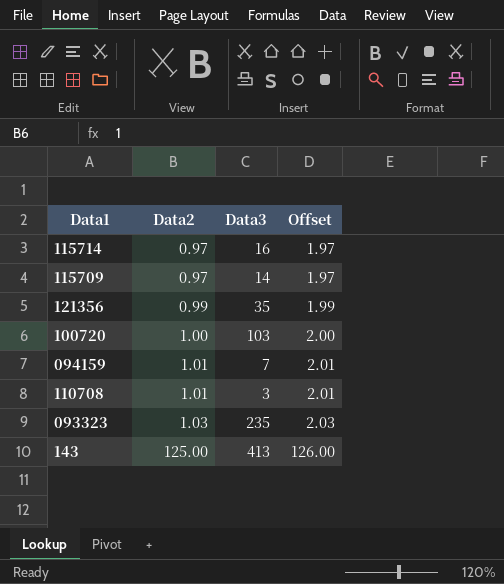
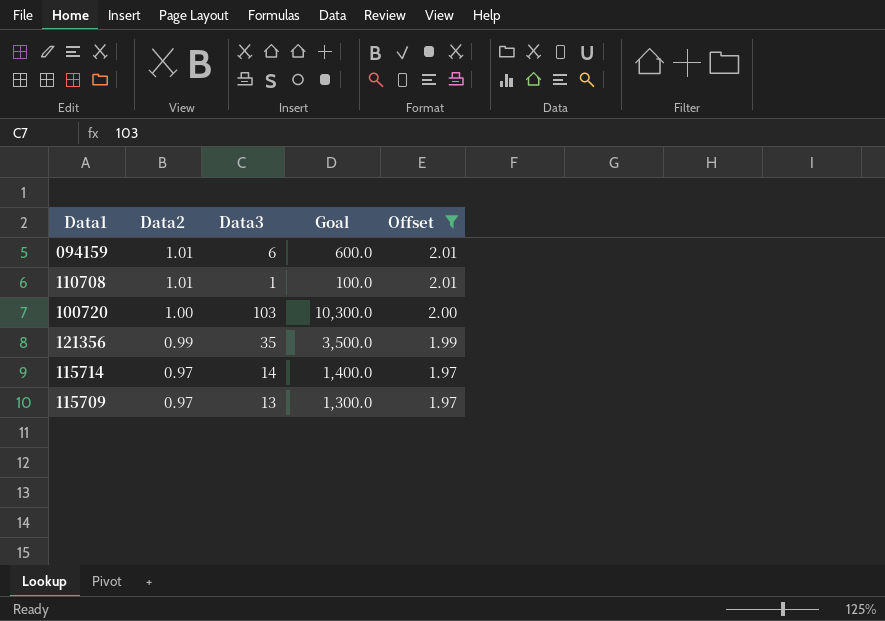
filter: none -> Offset <= 2.01
row order: Data2 ascending -> Data2 descending
column Goal | formula: none -> [Data3] * 100
094159 | Data3: 7 -> 6
110708 | Data3: 3 -> 1
115714 | Data3: 16 -> 14
115709 | Data3: 14 -> 13

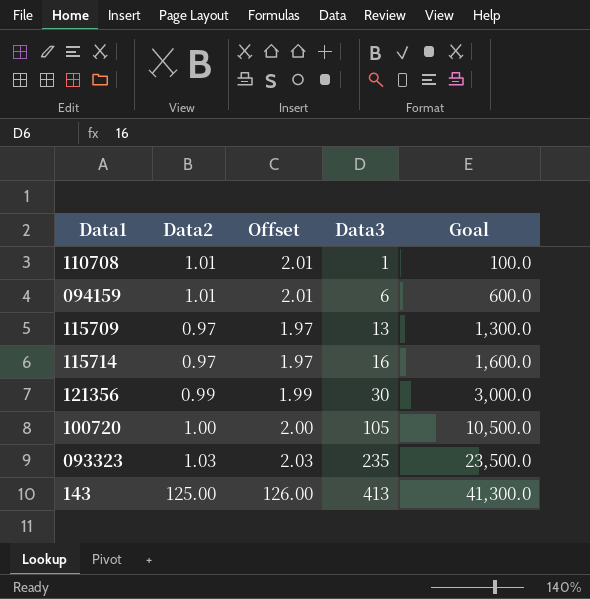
filter: Offset <= 2.01 -> none
row order: Data2 descending -> Data3 ascending
column Offset | position: 5 -> 3
115714 | Data3: 14 -> 16
115714 | Goal: 1,400.0 -> 1,600.0
121356 | Data3: 35 -> 30
121356 | Goal: 3,500.0 -> 3,000.0
100720 | Data3: 103 -> 105
100720 | Goal: 10,300.0 -> 10,500.0

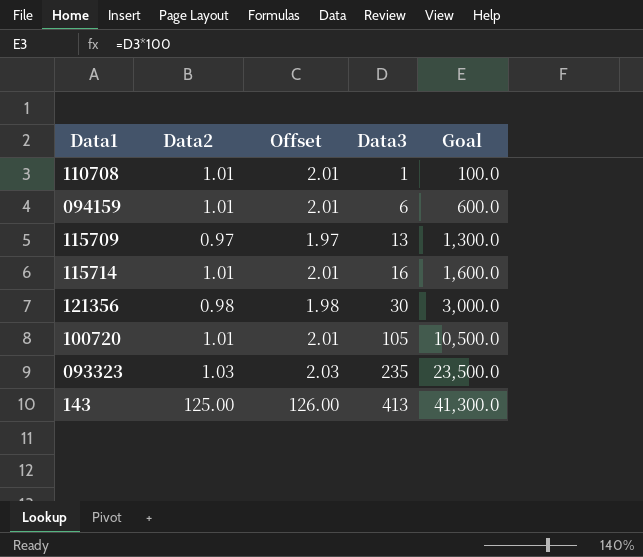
115714 | Data2: 0.97 -> 1.01
115714 | Offset: 1.97 -> 2.01
121356 | Data2: 0.99 -> 0.98
121356 | Offset: 1.99 -> 1.98
100720 | Data2: 1.00 -> 1.01
100720 | Offset: 2.00 -> 2.01

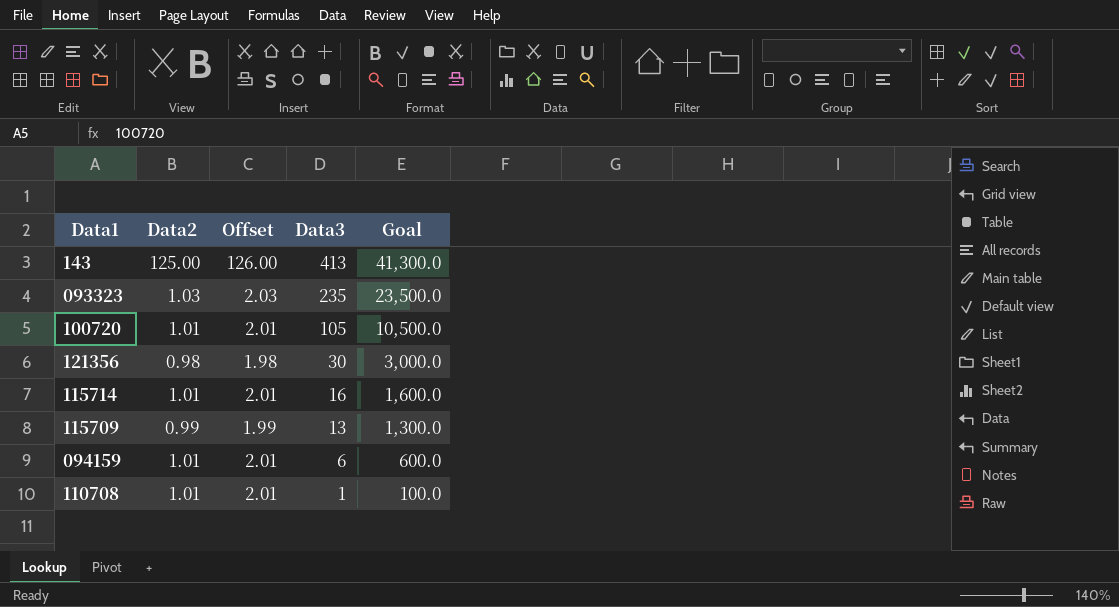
row order: Data3 ascending -> Data3 descending
115709 | Data2: 0.97 -> 0.99
115709 | Offset: 1.97 -> 1.99

